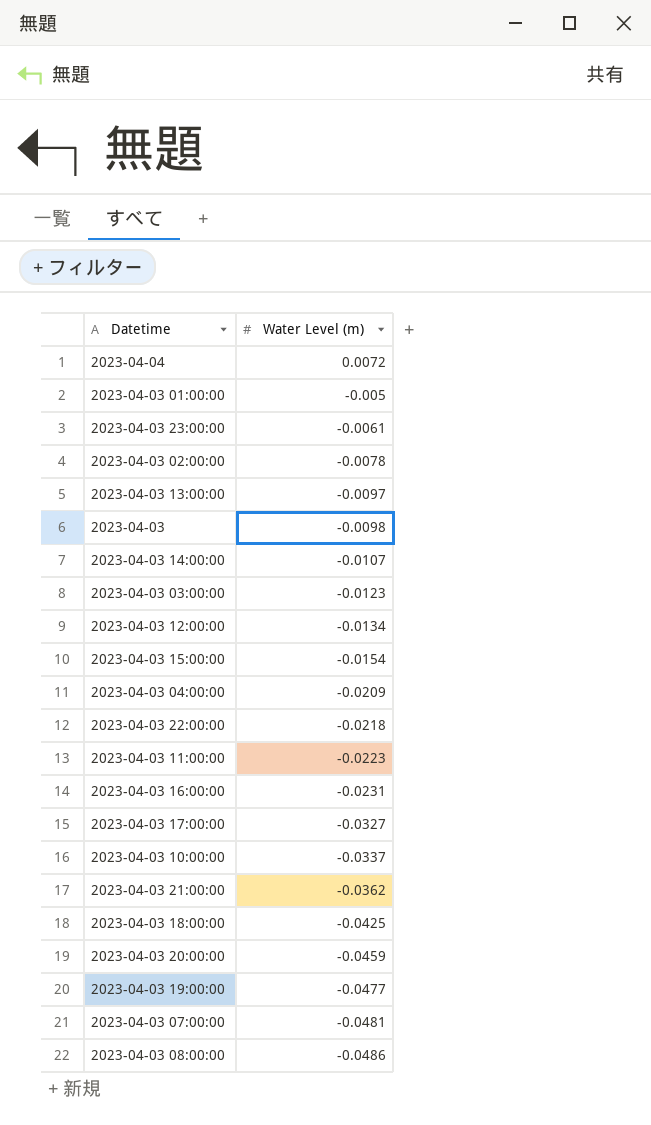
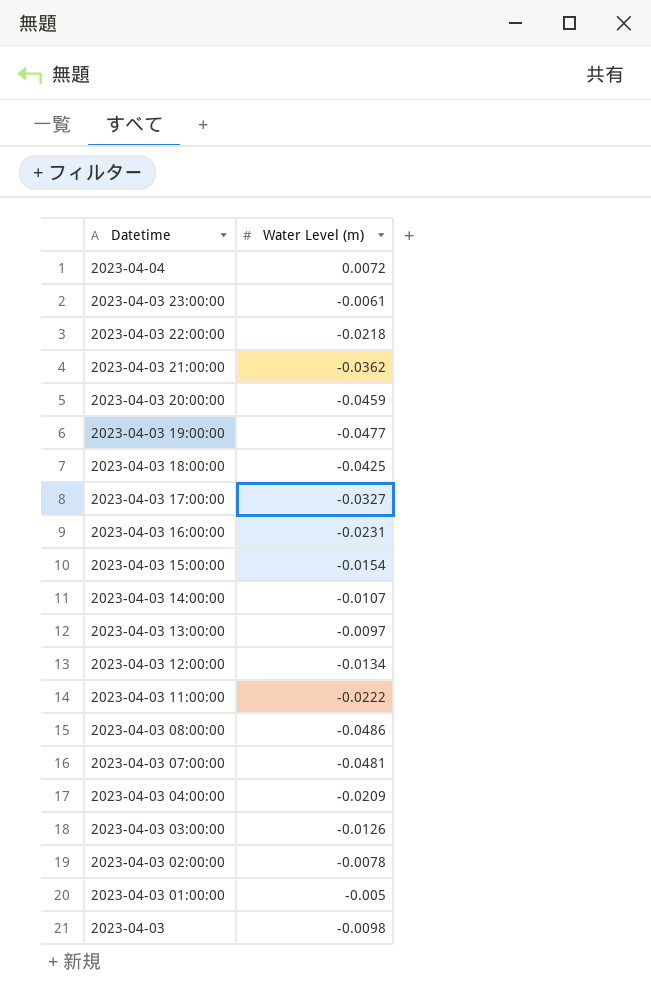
row order: Water Level (m) descending -> Datetime descending
row 2023-04-03 10:00:00: -0.0337 -> none
2023-04-03 11:00:00 | Water Level (m): -0.0223 -> -0.0222
2023-04-03 03:00:00 | Water Level (m): -0.0123 -> -0.0126

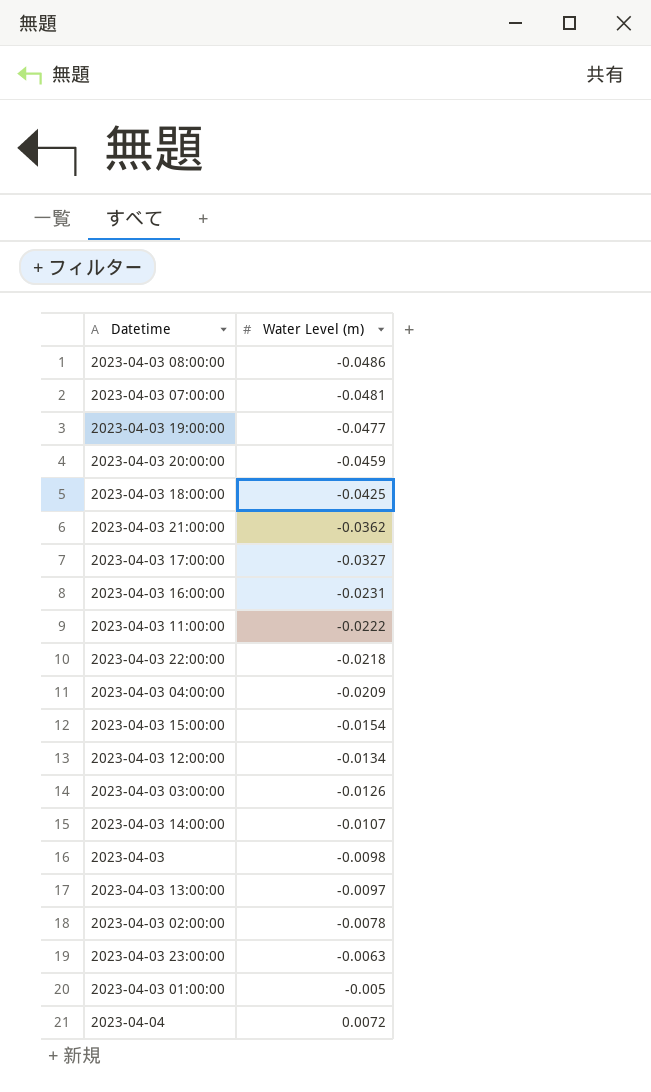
row order: Datetime descending -> Water Level (m) ascending
2023-04-03 23:00:00 | Water Level (m): -0.0061 -> -0.0063

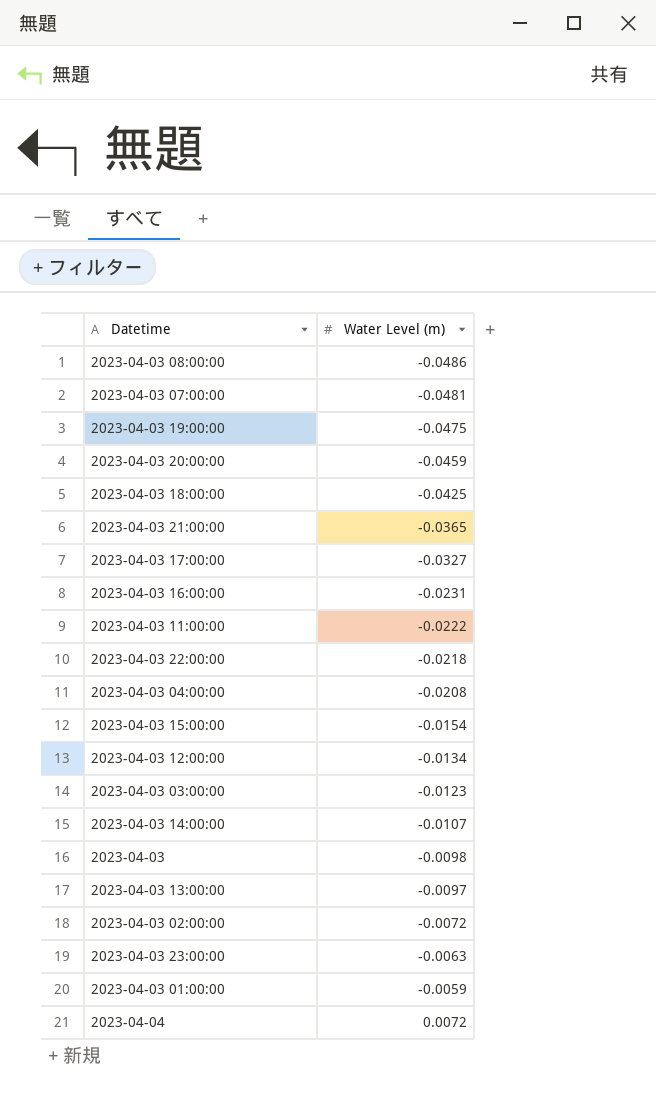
2023-04-03 19:00:00 | Water Level (m): -0.0477 -> -0.0475
2023-04-03 21:00:00 | Water Level (m): -0.0362 -> -0.0365
2023-04-03 04:00:00 | Water Level (m): -0.0209 -> -0.0208
2023-04-03 03:00:00 | Water Level (m): -0.0126 -> -0.0123
2023-04-03 02:00:00 | Water Level (m): -0.0078 -> -0.0072
2023-04-03 01:00:00 | Water Level (m): -0.005 -> -0.0059

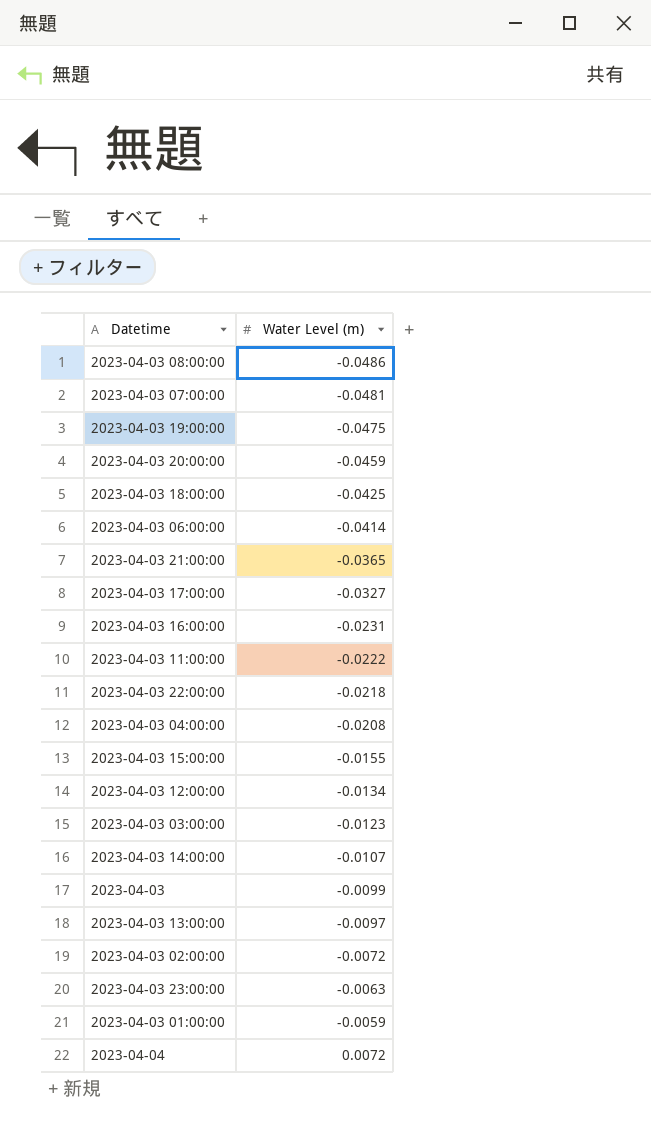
row 2023-04-03 06:00:00: none -> -0.0414
2023-04-03 15:00:00 | Water Level (m): -0.0154 -> -0.0155
2023-04-03 | Water Level (m): -0.0098 -> -0.0099

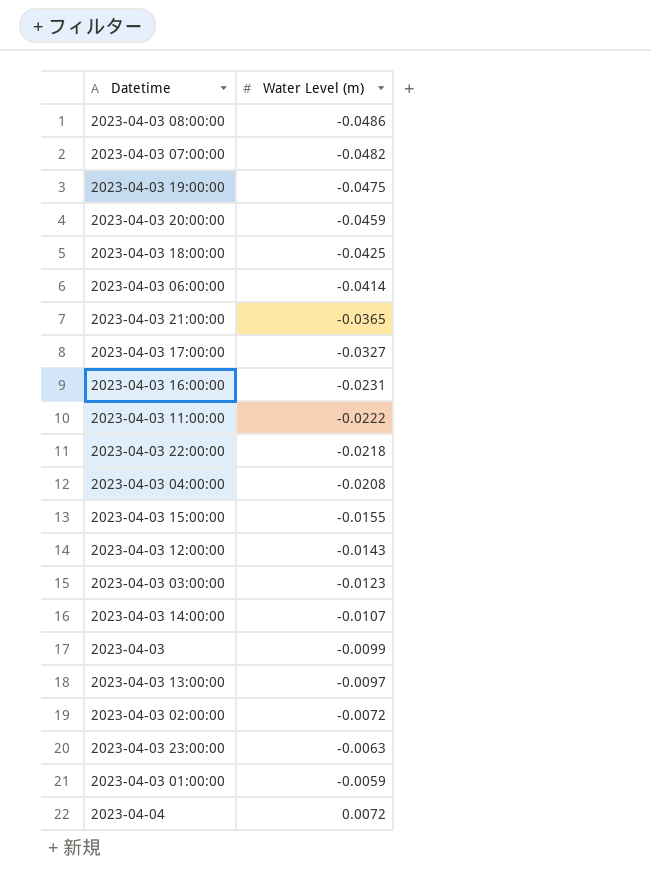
2023-04-03 07:00:00 | Water Level (m): -0.0481 -> -0.0482
2023-04-03 12:00:00 | Water Level (m): -0.0134 -> -0.0143

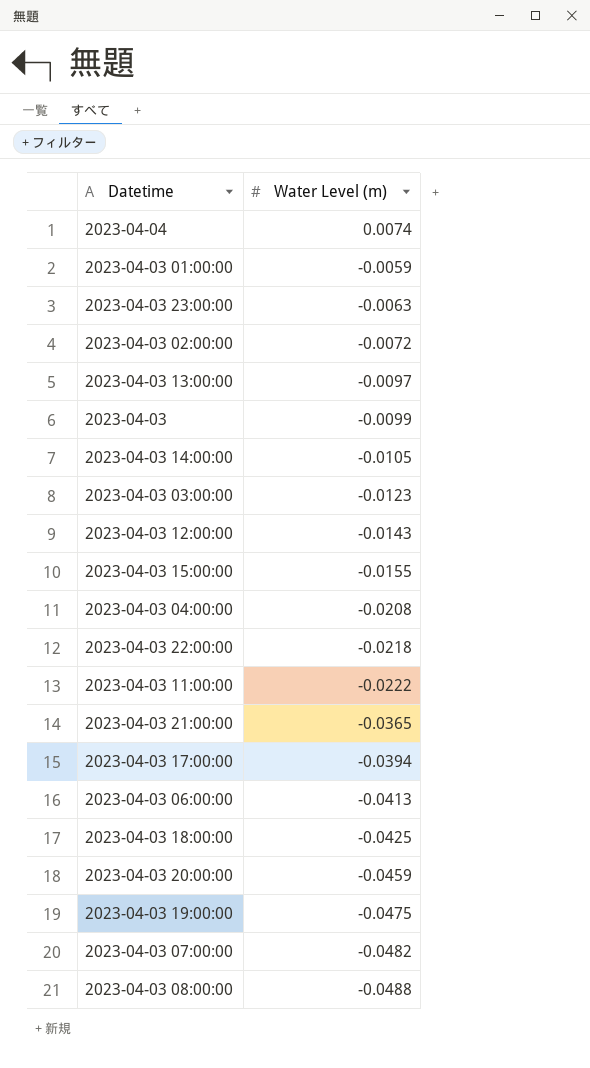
row order: Water Level (m) ascending -> Water Level (m) descending
row 2023-04-03 16:00:00: -0.0231 -> none
2023-04-04 | Water Level (m): 0.0072 -> 0.0074
2023-04-03 14:00:00 | Water Level (m): -0.0107 -> -0.0105
2023-04-03 17:00:00 | Water Level (m): -0.0327 -> -0.0394
2023-04-03 06:00:00 | Water Level (m): -0.0414 -> -0.0413
2023-04-03 08:00:00 | Water Level (m): -0.0486 -> -0.0488

